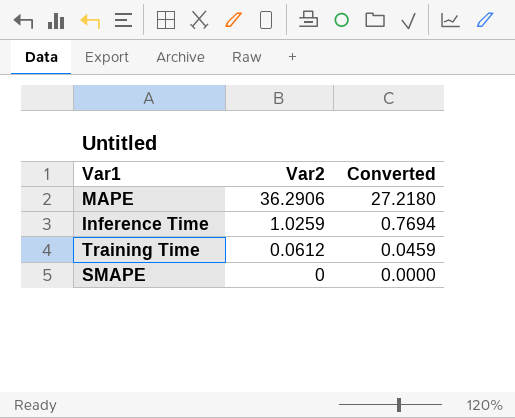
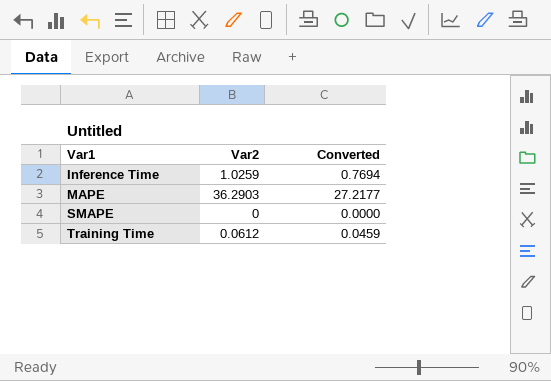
row order: Var2 descending -> Var1 ascending
MAPE | Var2: 36.2906 -> 36.2903
MAPE | Converted: 27.2180 -> 27.2177

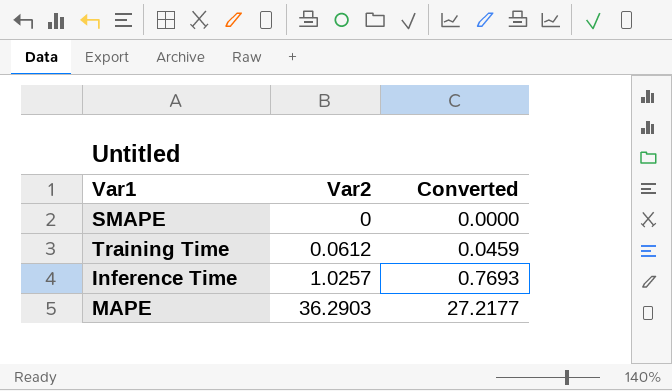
row order: Var1 ascending -> Var2 ascending
Inference Time | Var2: 1.0259 -> 1.0257
Inference Time | Converted: 0.7694 -> 0.7693

